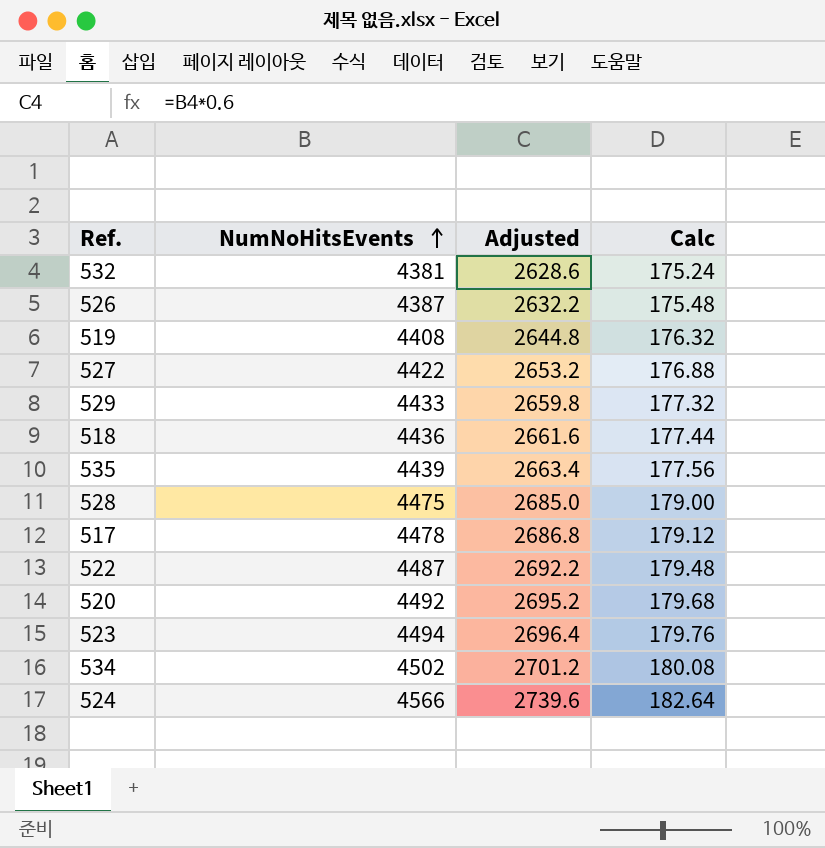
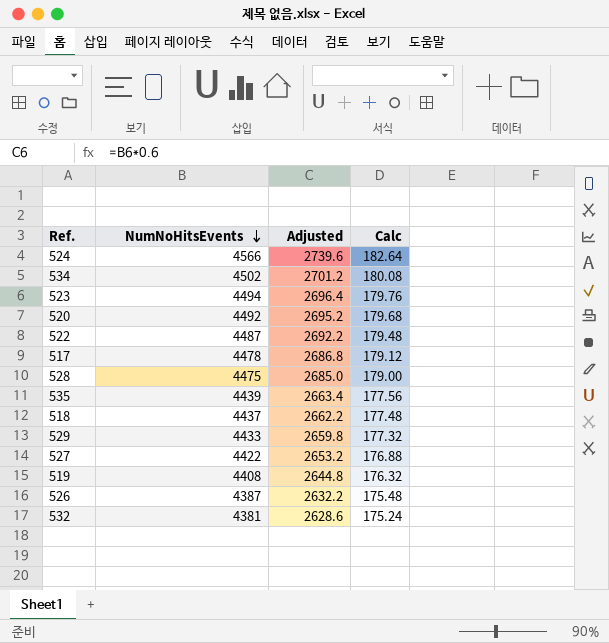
row order: NumNoHitsEvents ascending -> NumNoHitsEvents descending
518 | NumNoHitsEvents: 4436 -> 4437
518 | Adjusted: 2661.6 -> 2662.2
518 | Calc: 177.44 -> 177.48

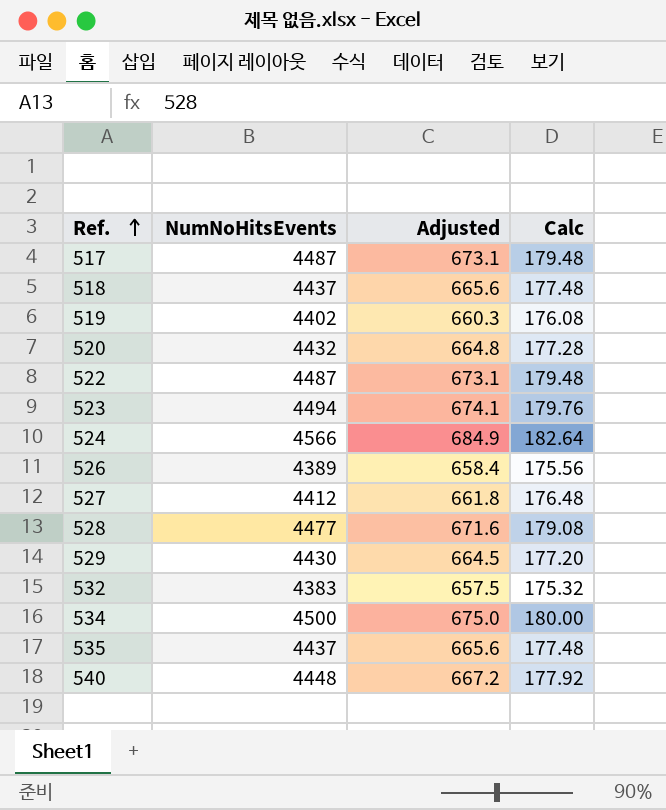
row order: NumNoHitsEvents descending -> Ref. ascending
column Adjusted | formula: [NumNoHitsEvents] * 0.6 -> [NumNoHitsEvents] * 0.15
517 | NumNoHitsEvents: 4478 -> 4487
517 | Calc: 179.12 -> 179.48
519 | NumNoHitsEvents: 4408 -> 4402
519 | Calc: 176.32 -> 176.08
520 | NumNoHitsEvents: 4492 -> 4432
520 | Calc: 179.68 -> 177.28
526 | NumNoHitsEvents: 4387 -> 4389
526 | Calc: 175.48 -> 175.56
527 | NumNoHitsEvents: 4422 -> 4412
527 | Calc: 176.88 -> 176.48
528 | NumNoHitsEvents: 4475 -> 4477
528 | Calc: 179.00 -> 179.08
529 | NumNoHitsEvents: 4433 -> 4430
529 | Calc: 177.32 -> 177.20
532 | NumNoHitsEvents: 4381 -> 4383
532 | Calc: 175.24 -> 175.32
534 | NumNoHitsEvents: 4502 -> 4500
534 | Calc: 180.08 -> 180.00
535 | NumNoHitsEvents: 4439 -> 4437
535 | Calc: 177.56 -> 177.48
row 540: none -> 4448 | 667.2 | 177.92

